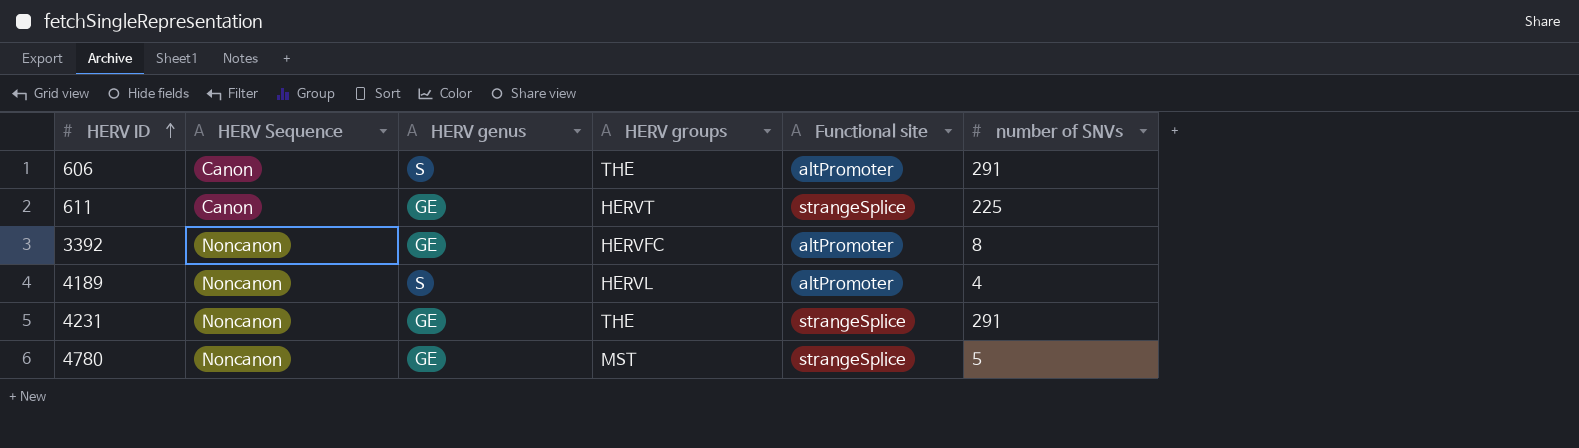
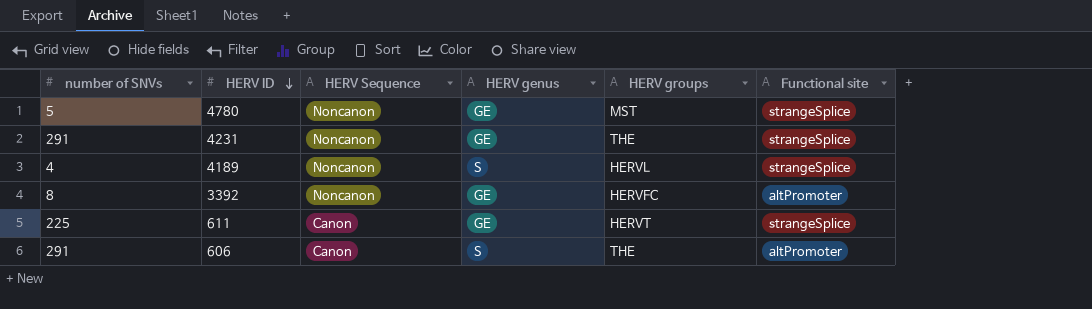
row order: HERV ID ascending -> HERV ID descending
column number of SNVs | position: 6 -> 1
4189 | Functional site: altPromoter -> strangeSplice

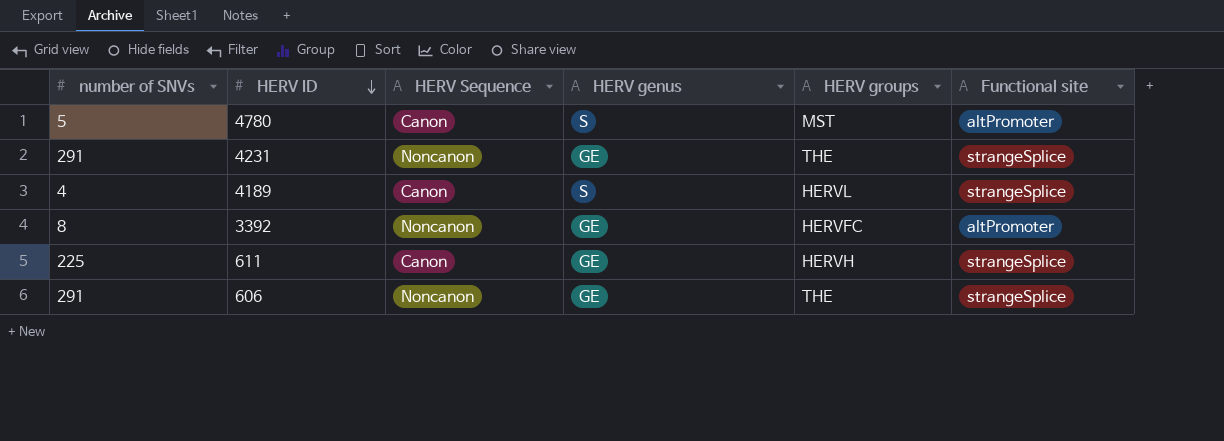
4780 | HERV Sequence: Noncanon -> Canon
4780 | HERV genus: GE -> S
4780 | Functional site: strangeSplice -> altPromoter
4189 | HERV Sequence: Noncanon -> Canon
611 | HERV groups: HERVT -> HERVH
606 | HERV Sequence: Canon -> Noncanon
606 | HERV genus: S -> GE
606 | Functional site: altPromoter -> strangeSplice

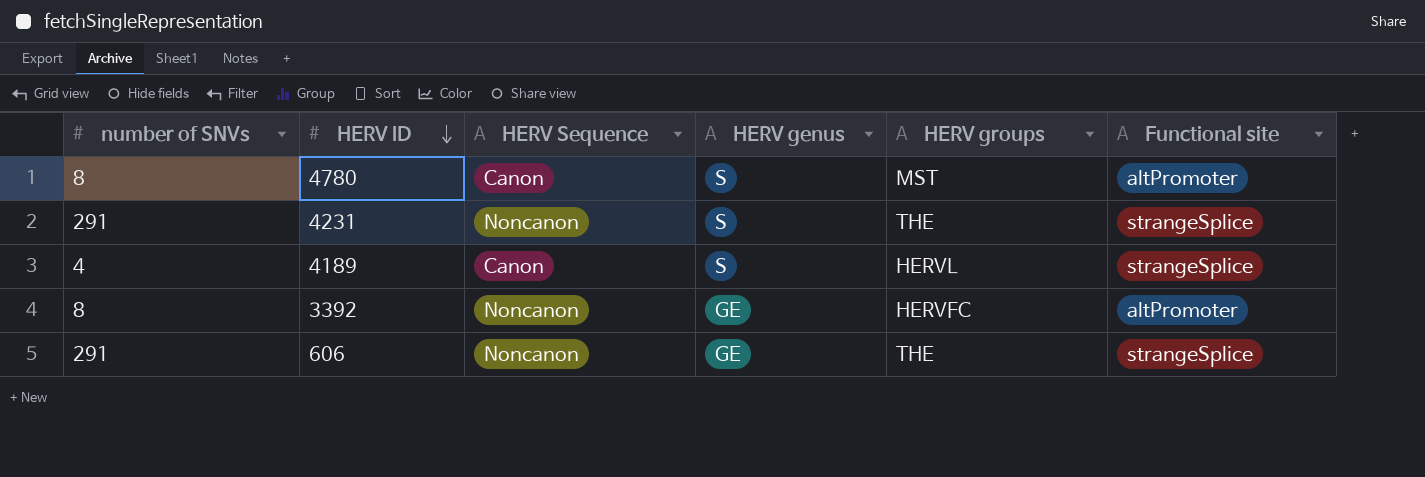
row 611: 225 | Canon | GE | HERVH | strangeSplice -> none
4780 | number of SNVs: 5 -> 8
4231 | HERV genus: GE -> S

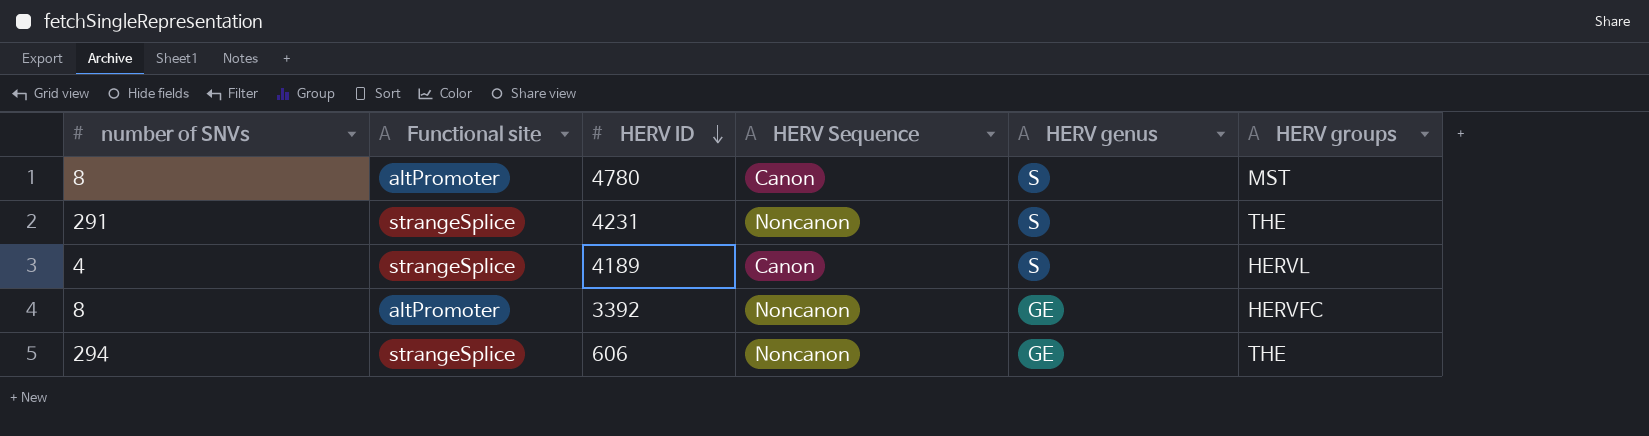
column Functional site | position: 6 -> 2
606 | number of SNVs: 291 -> 294

